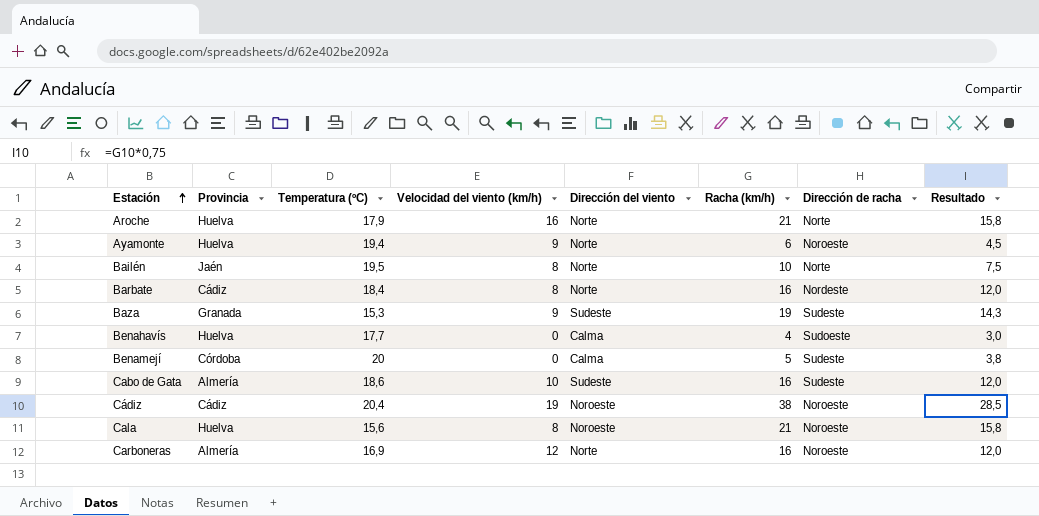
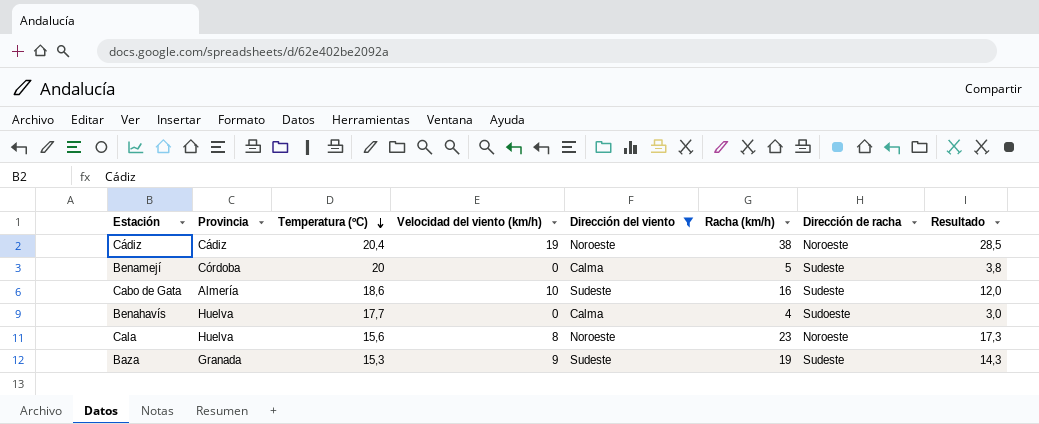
filter: none -> Dirección del viento != Norte
row order: Estación ascending -> Temperatura (ºC) descending
Cala | Racha (km/h): 21 -> 23
Cala | Resultado: 15,8 -> 17,3

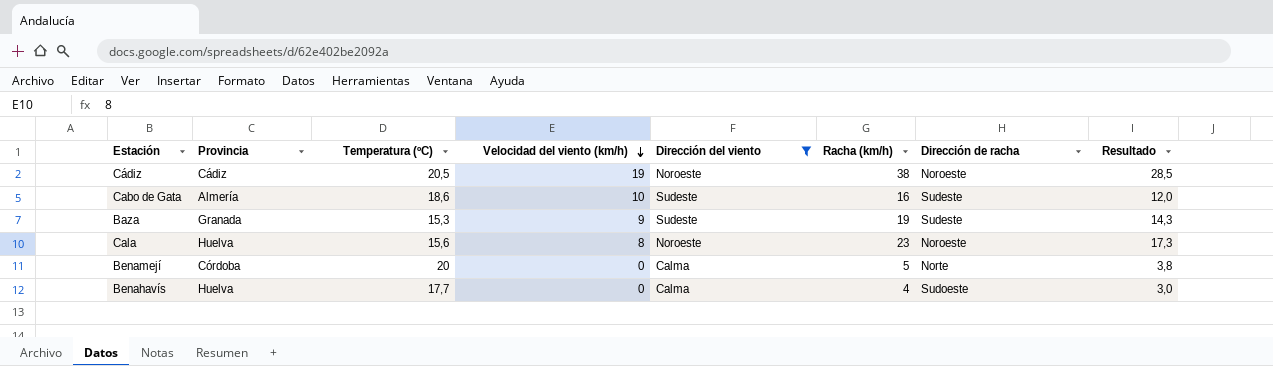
row order: Temperatura (ºC) descending -> Velocidad del viento (km/h) descending
Cádiz | Temperatura (ºC): 20,4 -> 20,5
Benamejí | Dirección de racha: Sudeste -> Norte

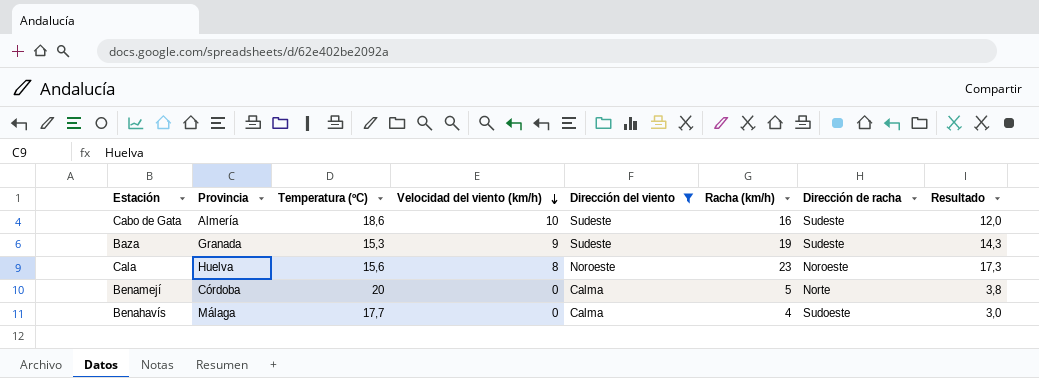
row Cádiz: Cádiz | 20,5 | 19 | Noroeste | 38 | Noroeste | 28,5 -> none
Benahavís | Provincia: Huelva -> Málaga

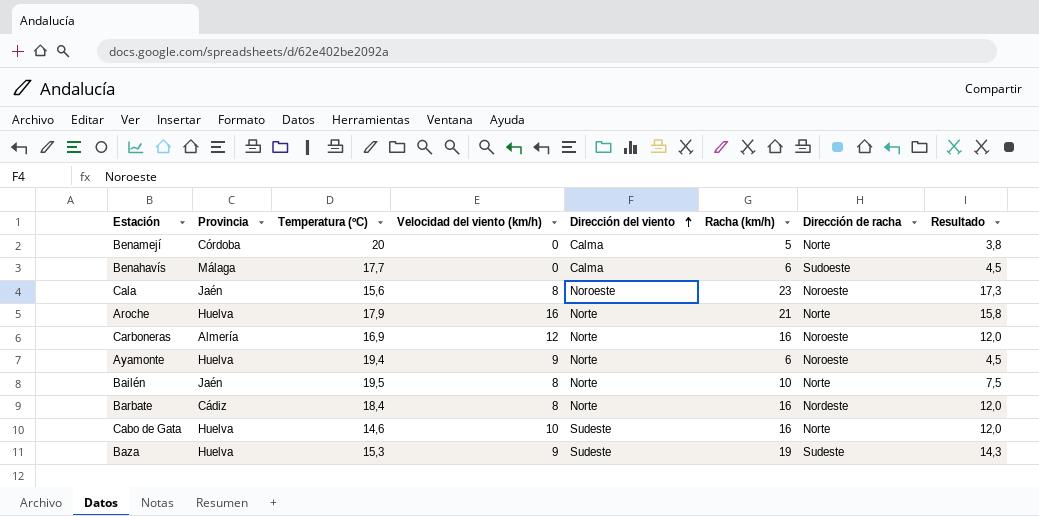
filter: Dirección del viento != Norte -> none
row order: Velocidad del viento (km/h) descending -> Dirección del viento ascending
Benahavís | Racha (km/h): 4 -> 6
Benahavís | Resultado: 3,0 -> 4,5
Cala | Provincia: Huelva -> Jaén
Cabo de Gata | Provincia: Almería -> Huelva
Cabo de Gata | Temperatura (ºC): 18,6 -> 14,6
Cabo de Gata | Dirección de racha: Sudeste -> Norte
Baza | Provincia: Granada -> Huelva

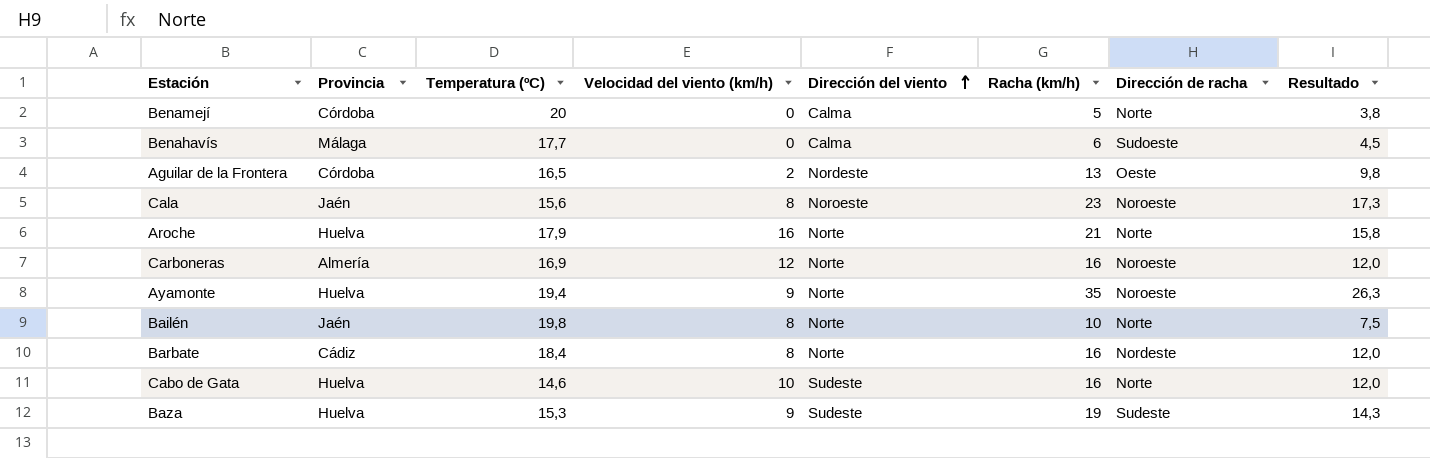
row Aguilar de la Frontera: none -> Córdoba | 16,5 | 2 | Nordeste | 13 | Oeste | 9,8
Ayamonte | Racha (km/h): 6 -> 35
Ayamonte | Resultado: 4,5 -> 26,3
Bailén | Temperatura (ºC): 19,5 -> 19,8

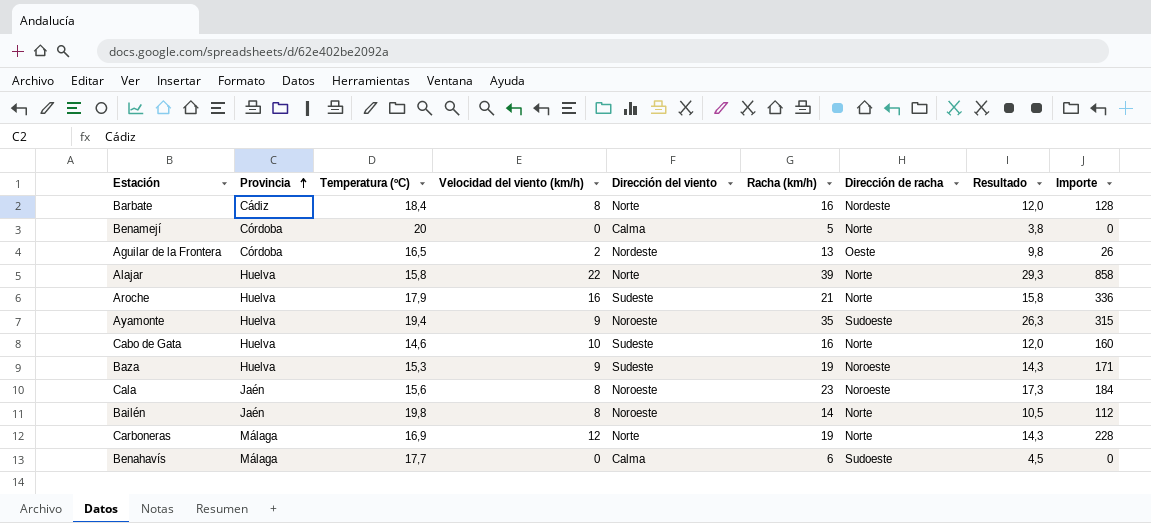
row order: Dirección del viento ascending -> Provincia ascending
column Importe | formula: none -> [Velocidad del viento (km/h)] * [Racha (km/h)]
row Alajar: none -> Huelva | 15,8 | 22 | Norte | 39 | Norte | 29,3 | 858
Aroche | Dirección del viento: Norte -> Sudeste
Ayamonte | Dirección del viento: Norte -> Noroeste
Ayamonte | Dirección de racha: Noroeste -> Sudoeste
Baza | Dirección de racha: Sudeste -> Noroeste
Bailén | Dirección del viento: Norte -> Noroeste
Bailén | Racha (km/h): 10 -> 14
Bailén | Resultado: 7,5 -> 10,5
Carboneras | Provincia: Almería -> Málaga
Carboneras | Racha (km/h): 16 -> 19
Carboneras | Dirección de racha: Noroeste -> Norte
Carboneras | Resultado: 12,0 -> 14,3

